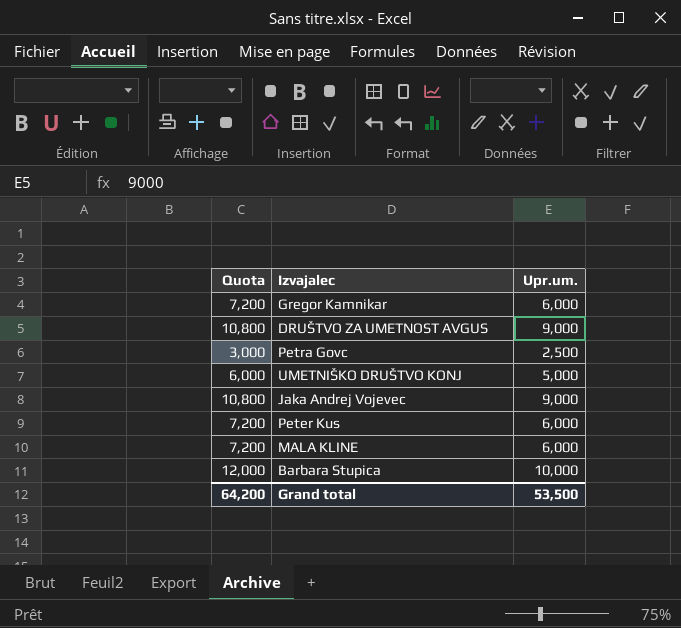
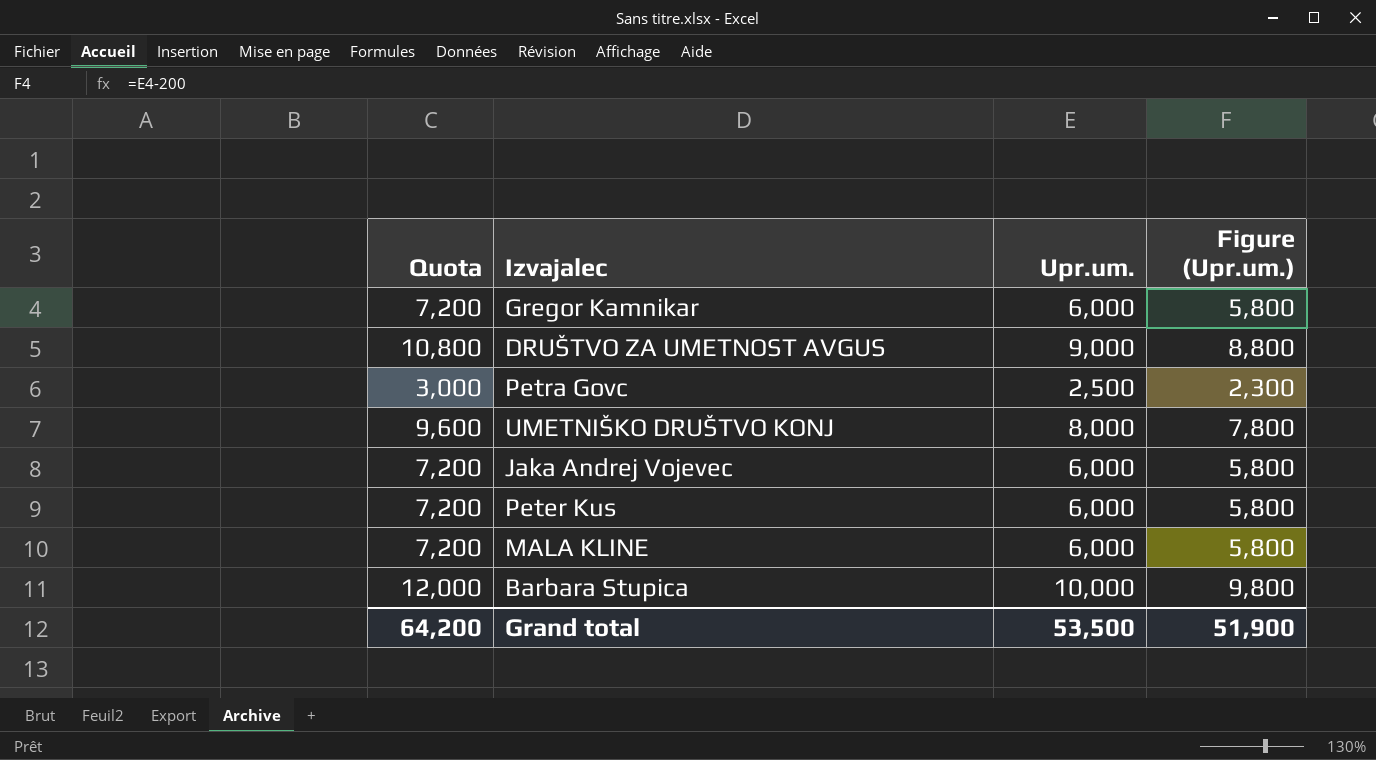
column Figure (Upr.um.) | formula: none -> [Upr.um.] - 200
UMETNIŠKO DRUŠTVO KONJ | Quota: 6,000 -> 9,600
UMETNIŠKO DRUŠTVO KONJ | Upr.um.: 5,000 -> 8,000
Jaka Andrej Vojevec | Quota: 10,800 -> 7,200
Jaka Andrej Vojevec | Upr.um.: 9,000 -> 6,000

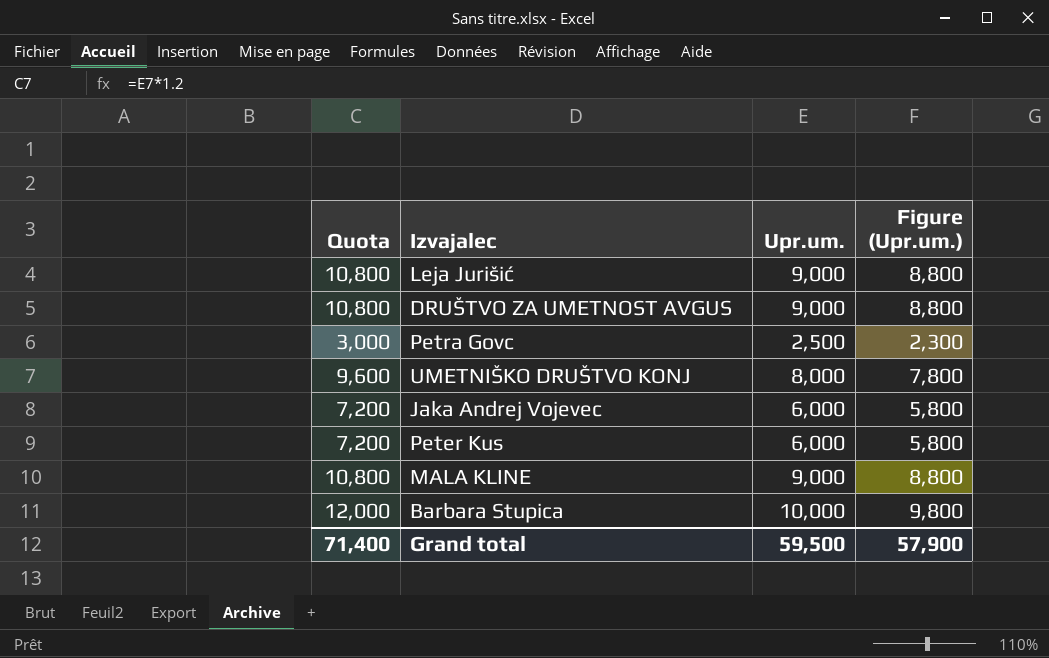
row Gregor Kamnikar: 7,200 | 6,000 | 5,800 -> none
row Leja Jurišić: none -> 10,800 | 9,000 | 8,800
MALA KLINE | Quota: 7,200 -> 10,800
MALA KLINE | Upr.um.: 6,000 -> 9,000
MALA KLINE | Figure (Upr.um.): 5,800 -> 8,800
Grand total | Quota: 64,200 -> 71,400
Grand total | Upr.um.: 53,500 -> 59,500
Grand total | Figure (Upr.um.): 51,900 -> 57,900

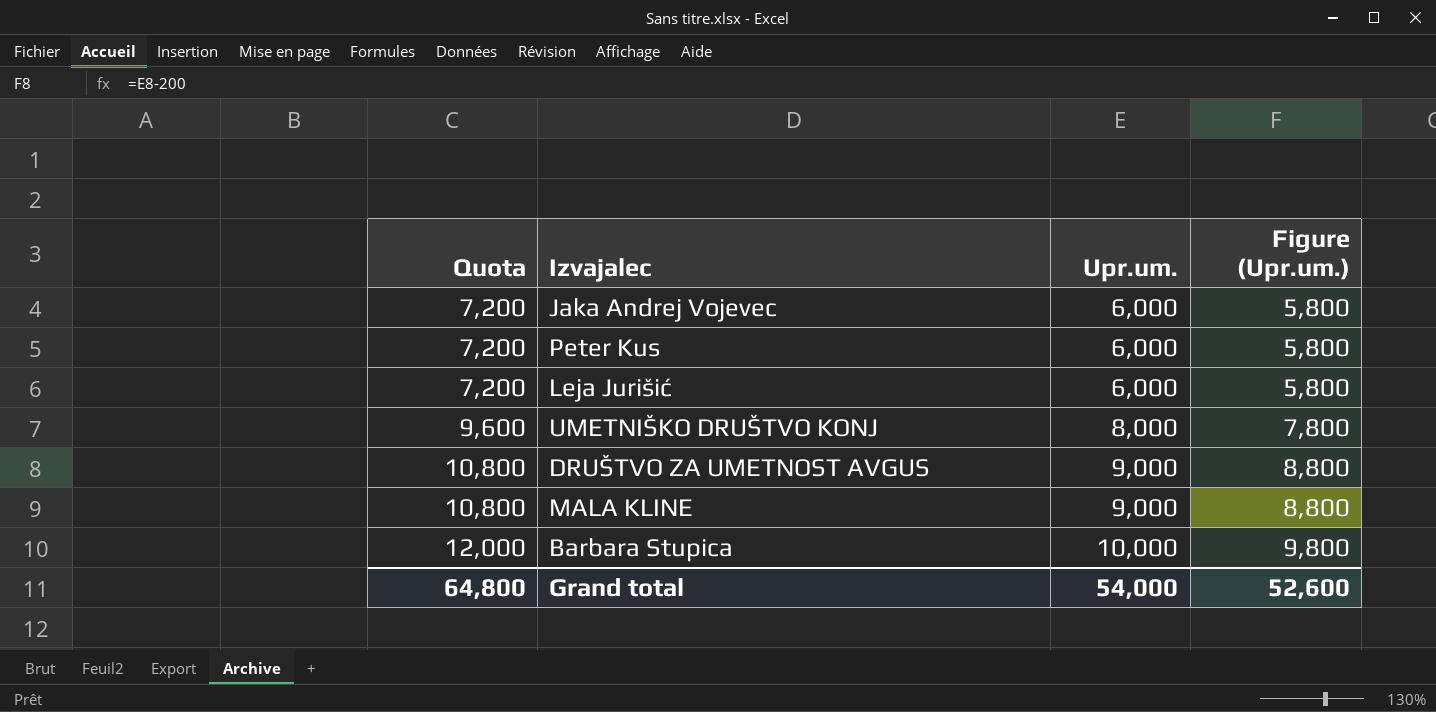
row order: none -> Quota ascending
row Petra Govc: 3,000 | 2,500 | 2,300 -> none
Leja Jurišić | Quota: 10,800 -> 7,200
Leja Jurišić | Upr.um.: 9,000 -> 6,000
Leja Jurišić | Figure (Upr.um.): 8,800 -> 5,800
Grand total | Quota: 71,400 -> 64,800
Grand total | Upr.um.: 59,500 -> 54,000
Grand total | Figure (Upr.um.): 57,900 -> 52,600

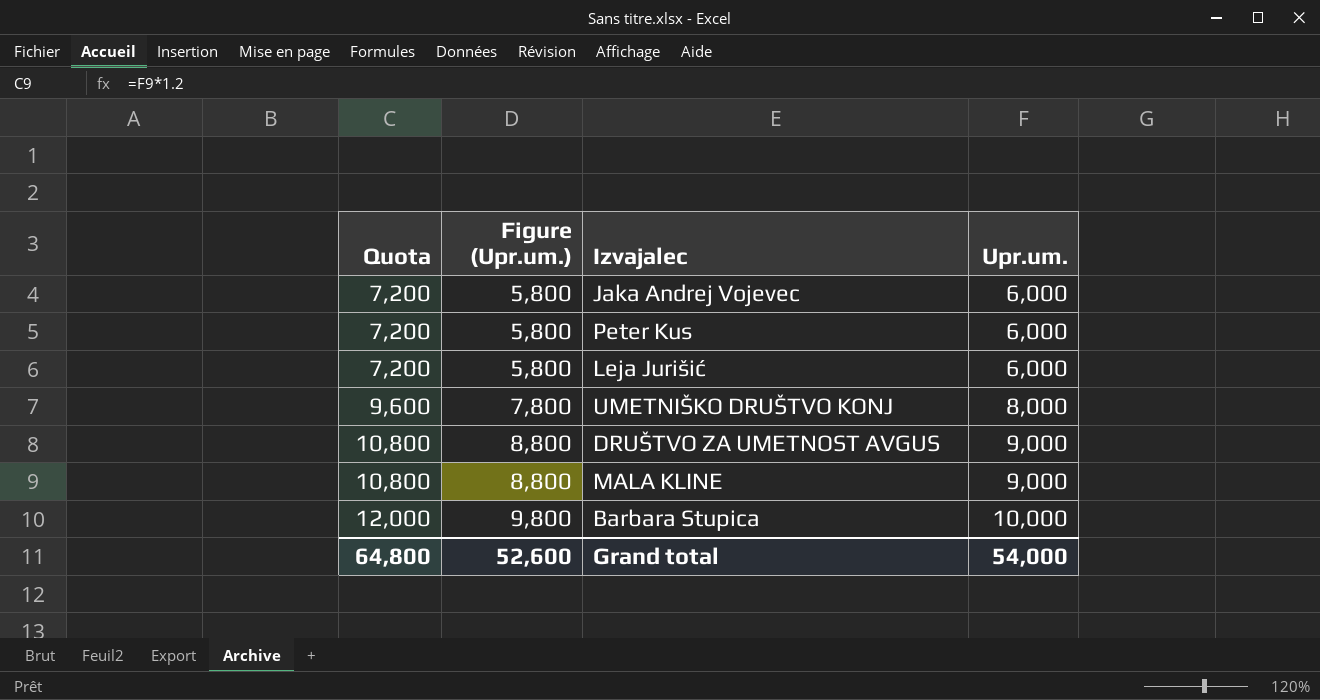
column Figure (Upr.um.) | position: 4 -> 2

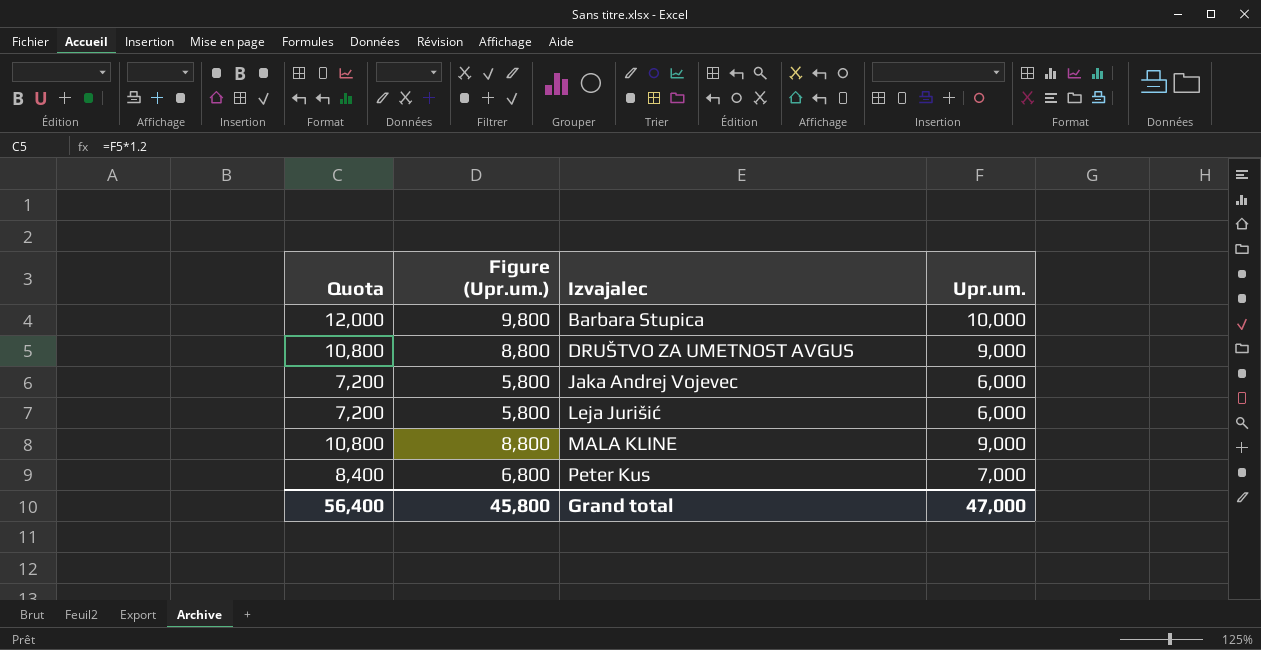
row order: Quota ascending -> Izvajalec ascending
row UMETNIŠKO DRUŠTVO KONJ: 9,600 | 7,800 | 8,000 -> none
Peter Kus | Quota: 7,200 -> 8,400
Peter Kus | Figure (Upr.um.): 5,800 -> 6,800
Peter Kus | Upr.um.: 6,000 -> 7,000
Grand total | Quota: 64,800 -> 56,400
Grand total | Figure (Upr.um.): 52,600 -> 45,800
Grand total | Upr.um.: 54,000 -> 47,000

